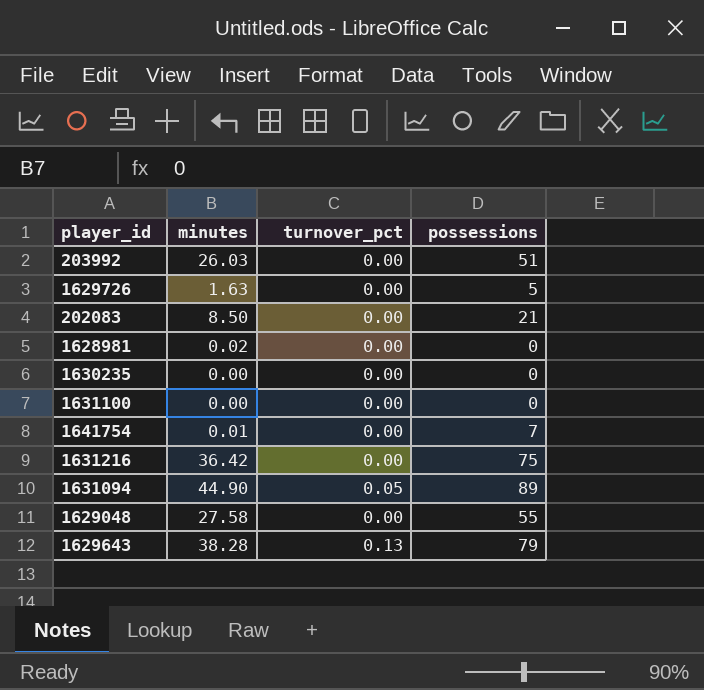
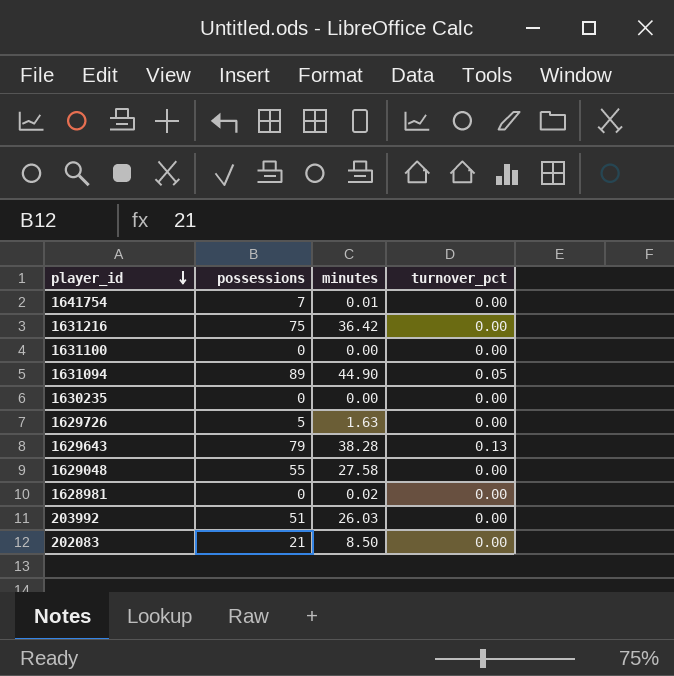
row order: none -> player_id descending
column possessions | position: 4 -> 2

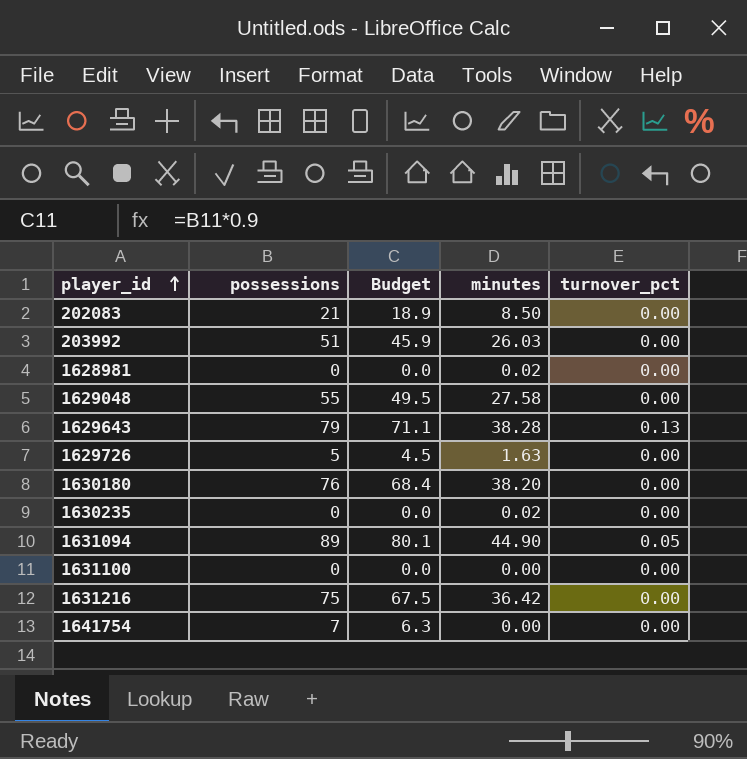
row order: player_id descending -> player_id ascending
column Budget | formula: none -> [possessions] * 0.9
row 1630180: none -> 76 | 68.4 | 38.20 | 0.00
1630235 | minutes: 0.00 -> 0.02
1641754 | minutes: 0.01 -> 0.00

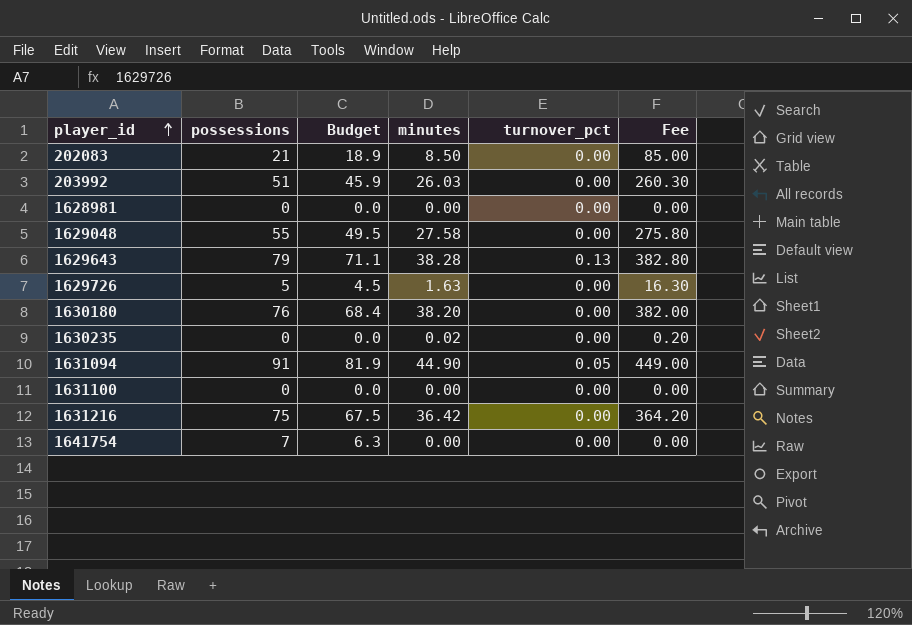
column Fee | formula: none -> [minutes] * 10
1628981 | minutes: 0.02 -> 0.00
1631094 | possessions: 89 -> 91
1631094 | Budget: 80.1 -> 81.9

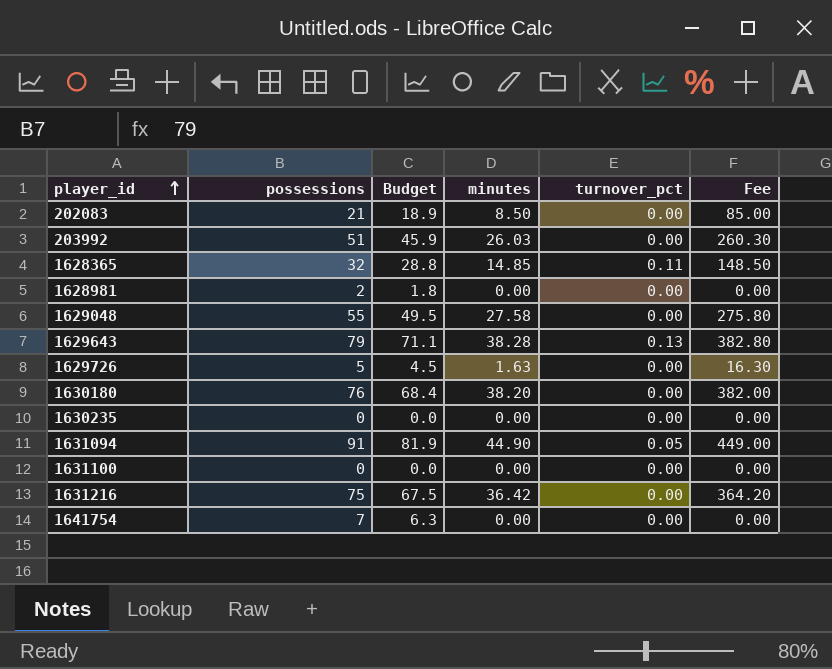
row 1628365: none -> 32 | 28.8 | 14.85 | 0.11 | 148.50
1628981 | possessions: 0 -> 2
1628981 | Budget: 0.0 -> 1.8
1630235 | minutes: 0.02 -> 0.00
1630235 | Fee: 0.20 -> 0.00

